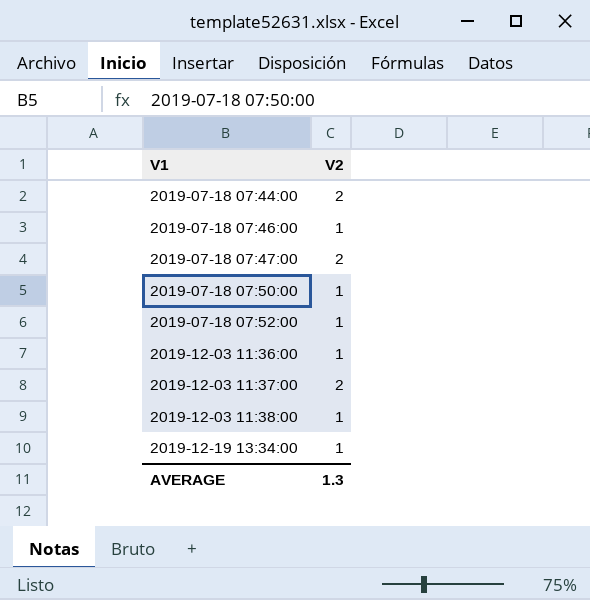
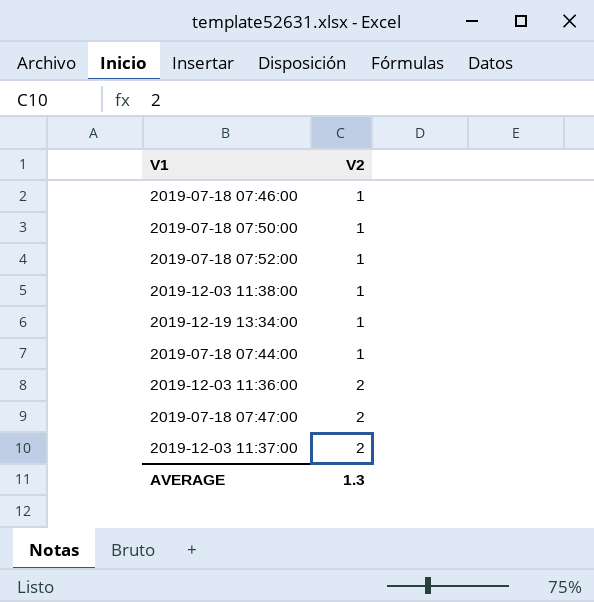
row order: V1 ascending -> V2 ascending
2019-07-18 07:44:00 | V2: 2 -> 1
2019-12-03 11:36:00 | V2: 1 -> 2

